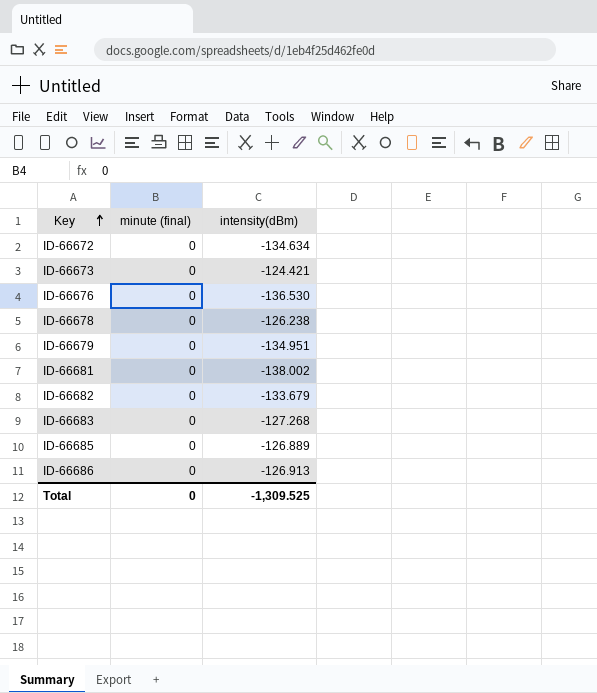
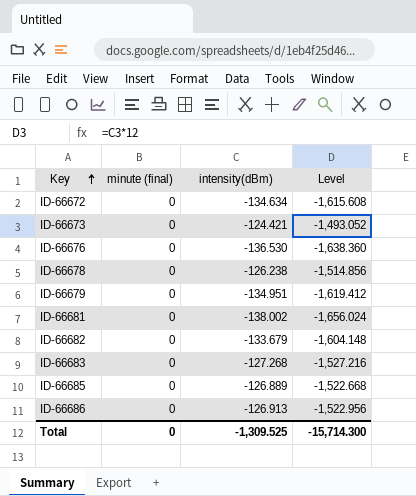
column Level | formula: none -> [intensity(dBm)] * 12

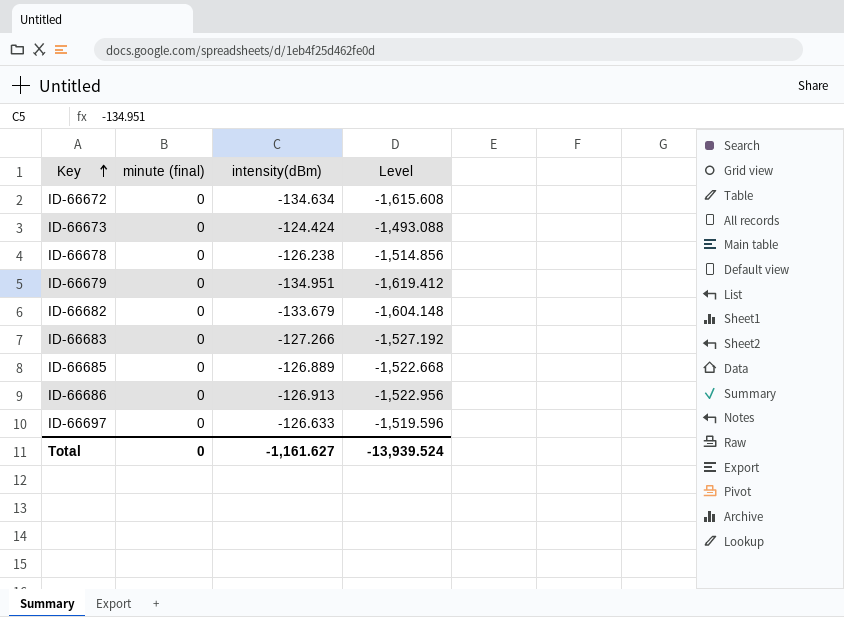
row ID-66676: 0 | -136.530 | -1,638.360 -> none
row ID-66681: 0 | -138.002 | -1,656.024 -> none
ID-66673 | intensity(dBm): -124.421 -> -124.424
ID-66673 | Level: -1,493.052 -> -1,493.088
ID-66683 | intensity(dBm): -127.268 -> -127.266
ID-66683 | Level: -1,527.216 -> -1,527.192
row ID-66697: none -> 0 | -126.633 | -1,519.596
Total | intensity(dBm): -1,309.525 -> -1,161.627
Total | Level: -15,714.300 -> -13,939.524

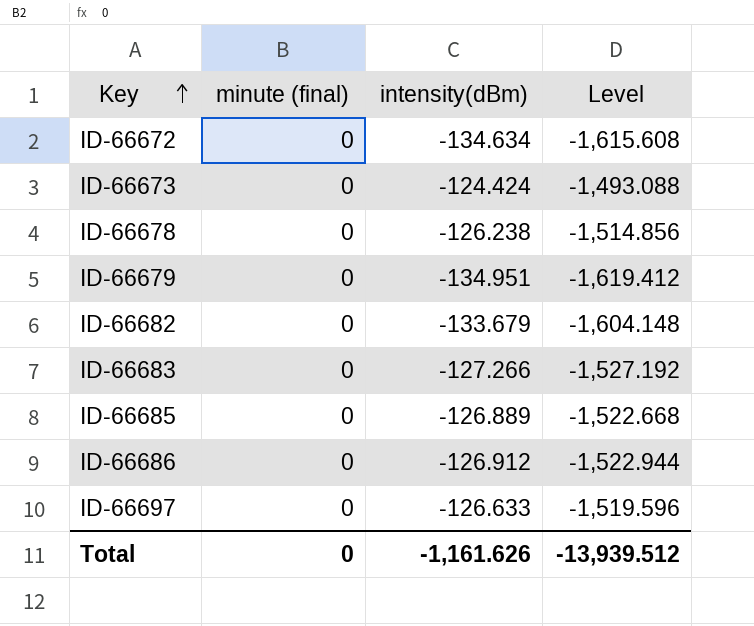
ID-66686 | intensity(dBm): -126.913 -> -126.912
ID-66686 | Level: -1,522.956 -> -1,522.944
Total | intensity(dBm): -1,161.627 -> -1,161.626
Total | Level: -13,939.524 -> -13,939.512

